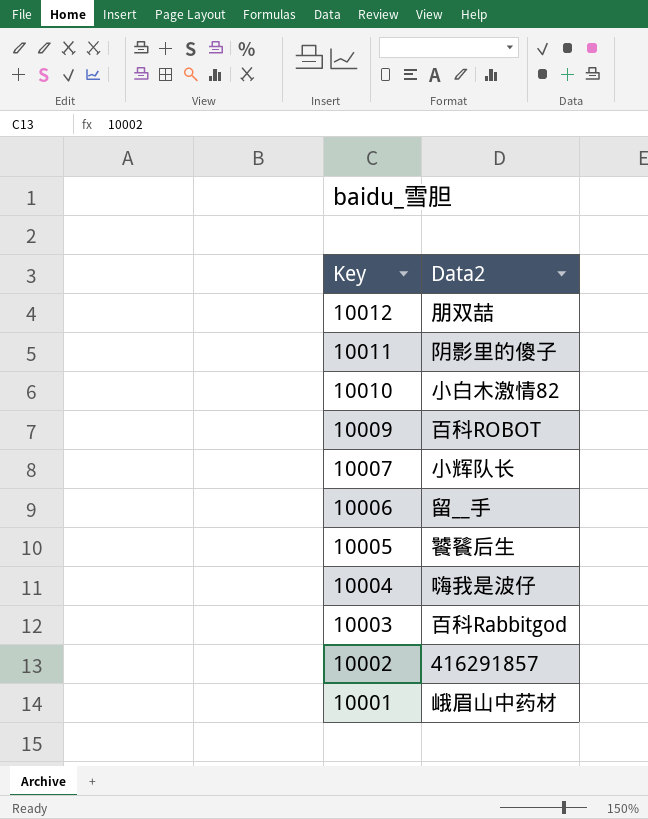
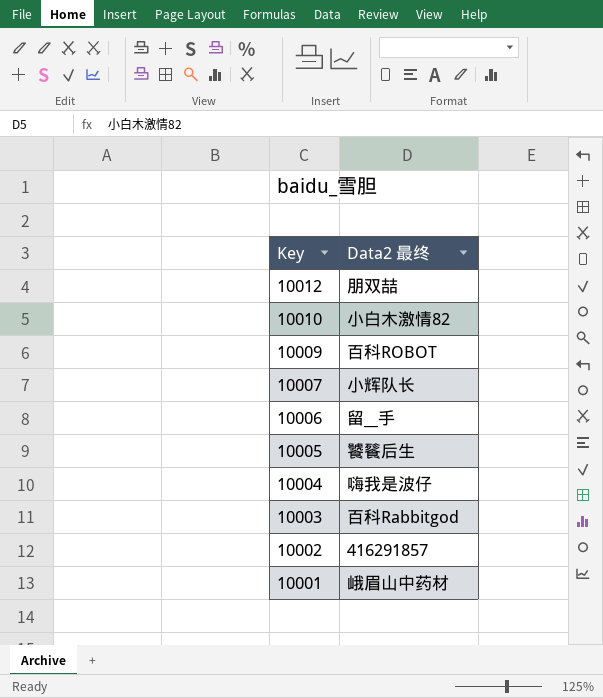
column name: Data2 -> Data2 最终
row 10011: 阴影里的傻子 -> none

